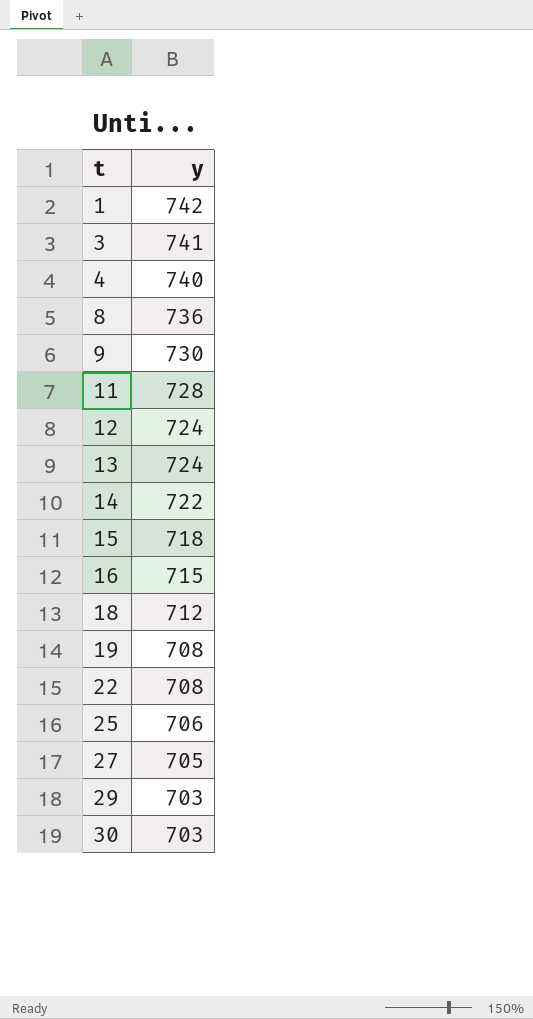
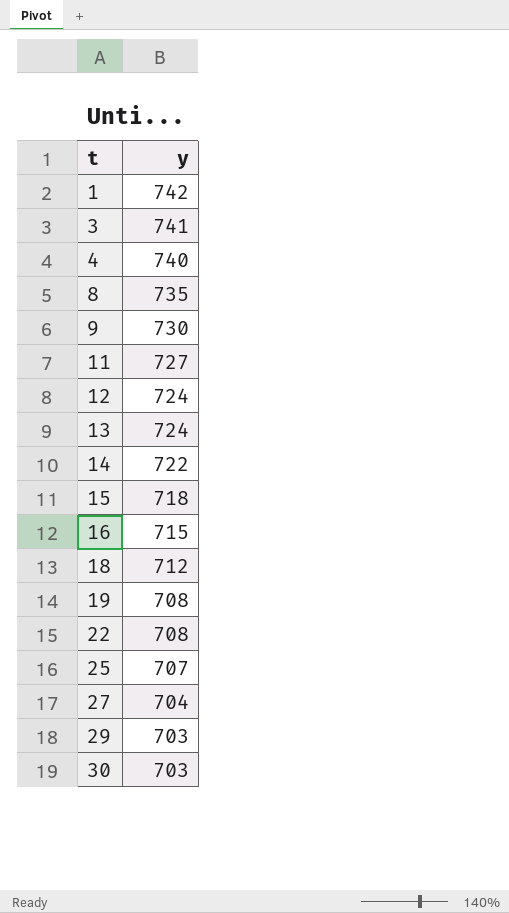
8 | y: 736 -> 735
11 | y: 728 -> 727
25 | y: 706 -> 707
27 | y: 705 -> 704

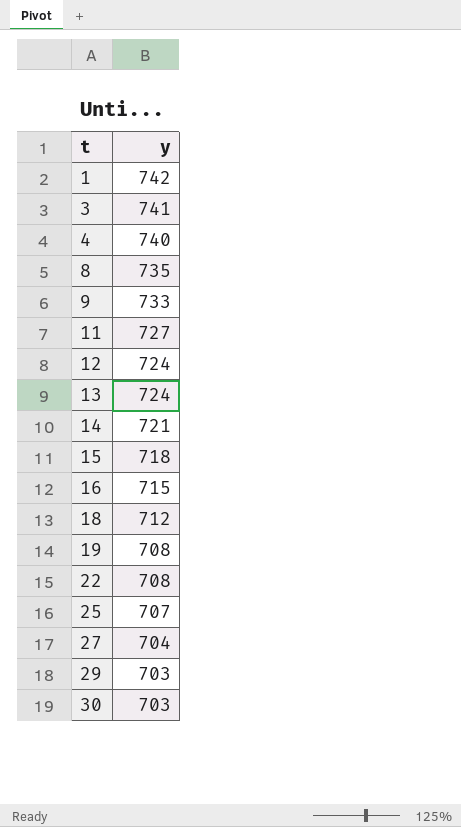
9 | y: 730 -> 733
14 | y: 722 -> 721

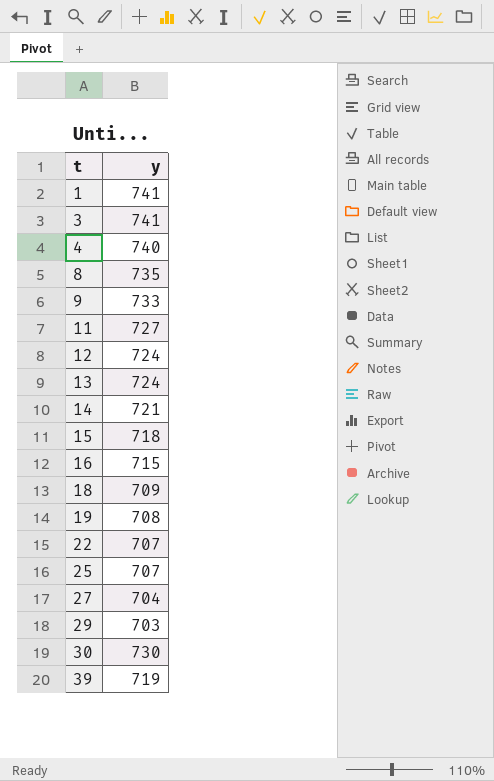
1 | y: 742 -> 741
18 | y: 712 -> 709
22 | y: 708 -> 707
30 | y: 703 -> 730
row 39: none -> 719

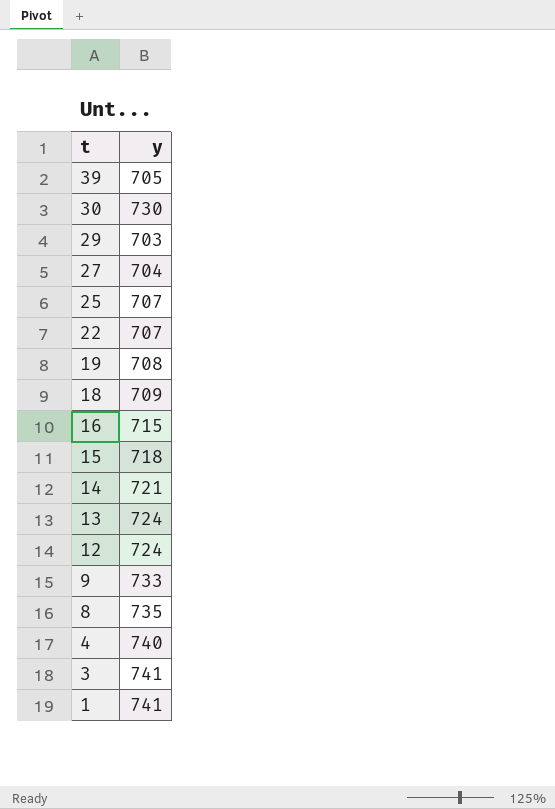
row order: t ascending -> t descending
row 11: 727 -> none
39 | y: 719 -> 705

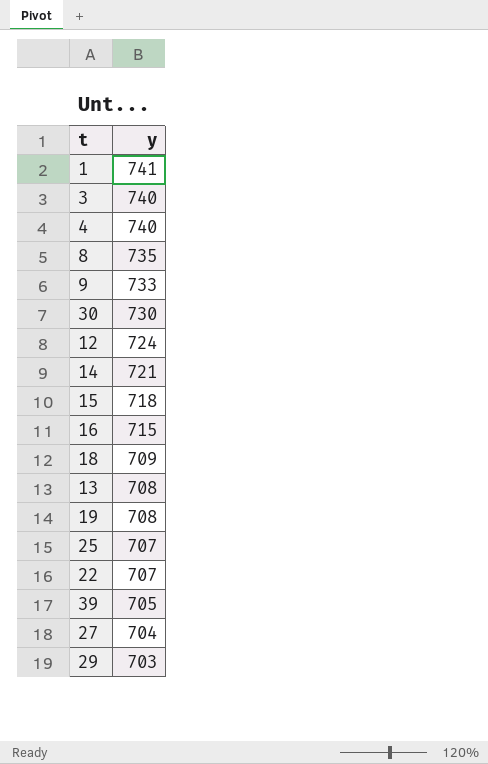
row order: t descending -> y descending
3 | y: 741 -> 740
13 | y: 724 -> 708

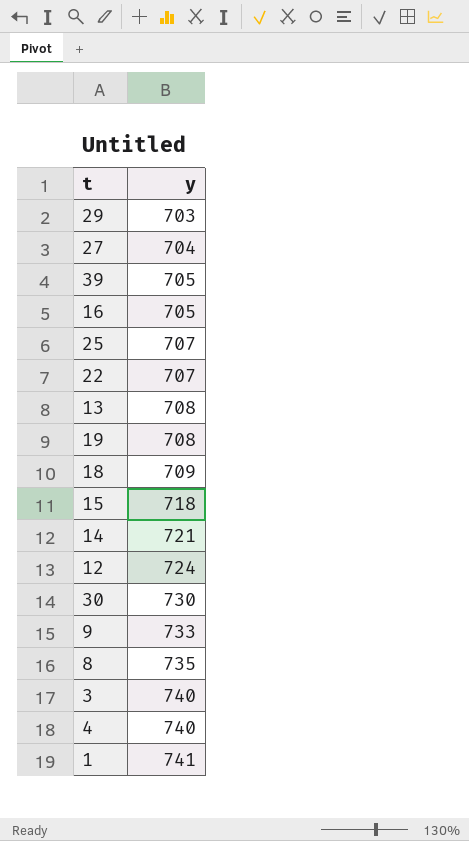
row order: y descending -> y ascending
16 | y: 715 -> 705

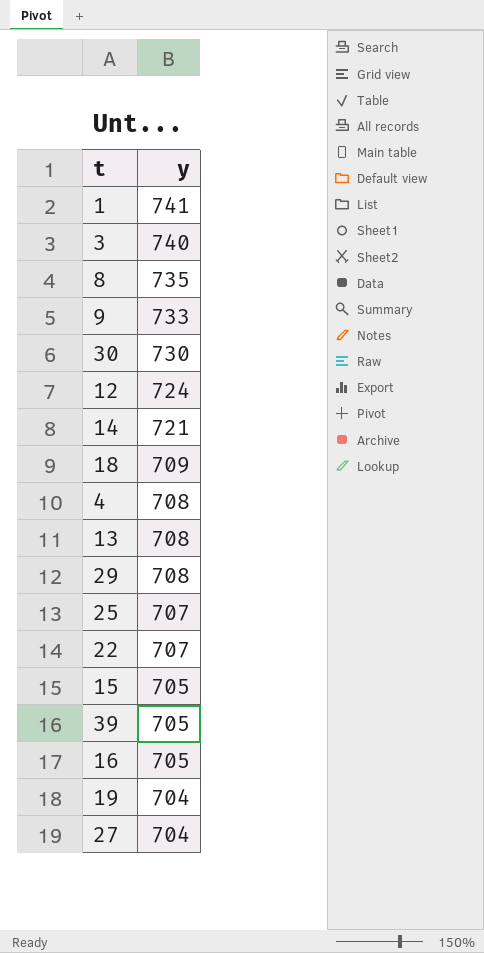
row order: y ascending -> y descending
4 | y: 740 -> 708
29 | y: 703 -> 708
15 | y: 718 -> 705
19 | y: 708 -> 704

